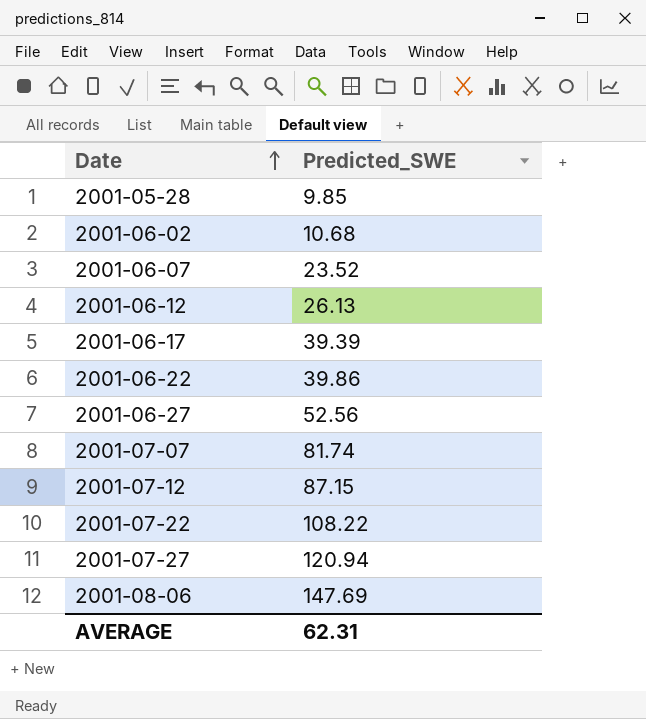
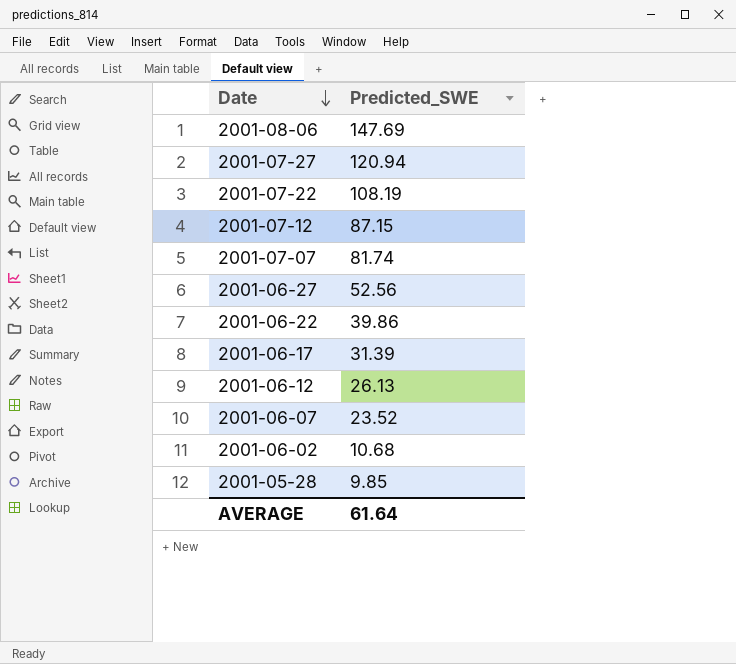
row order: Date ascending -> Date descending
2001-07-22 | Predicted_SWE: 108.22 -> 108.19
2001-06-17 | Predicted_SWE: 39.39 -> 31.39
AVERAGE | Predicted_SWE: 62.31 -> 61.64

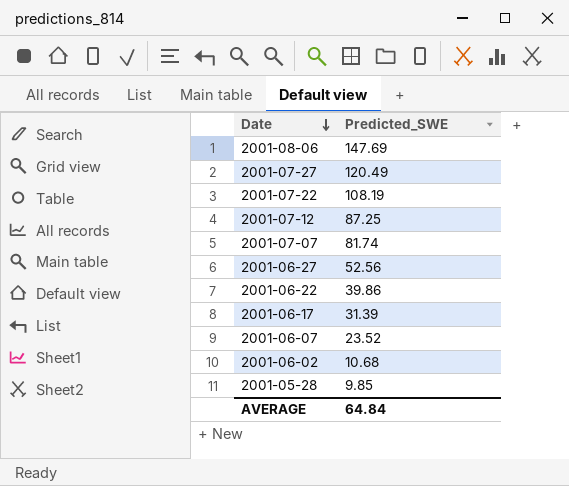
row 2001-06-12: 26.13 -> none
2001-07-27 | Predicted_SWE: 120.94 -> 120.49
2001-07-12 | Predicted_SWE: 87.15 -> 87.25
AVERAGE | Predicted_SWE: 61.64 -> 64.84

